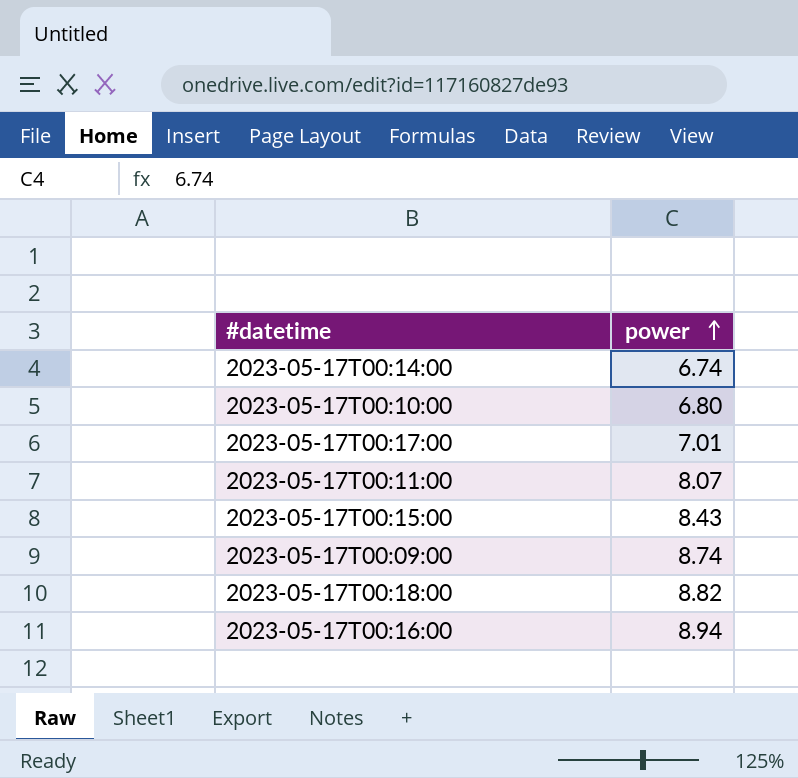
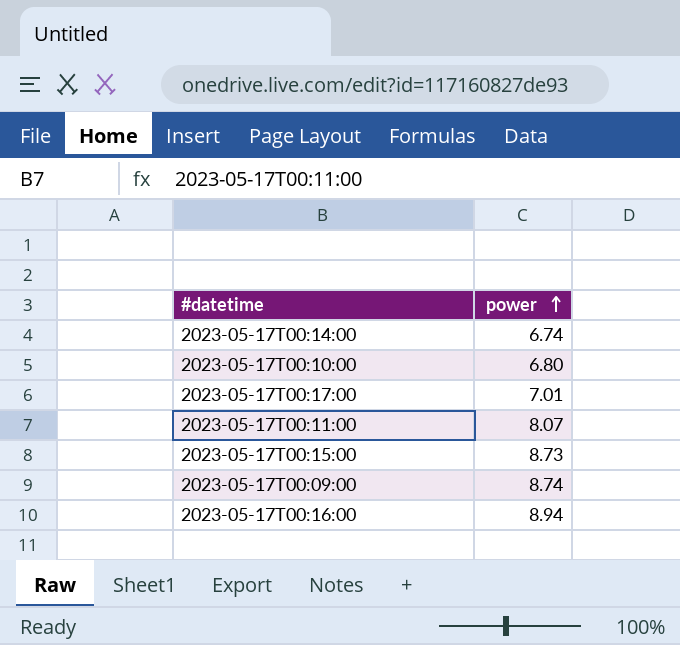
row 2023-05-17T00:18:00: 8.82 -> none
2023-05-17T00:15:00 | power: 8.43 -> 8.73

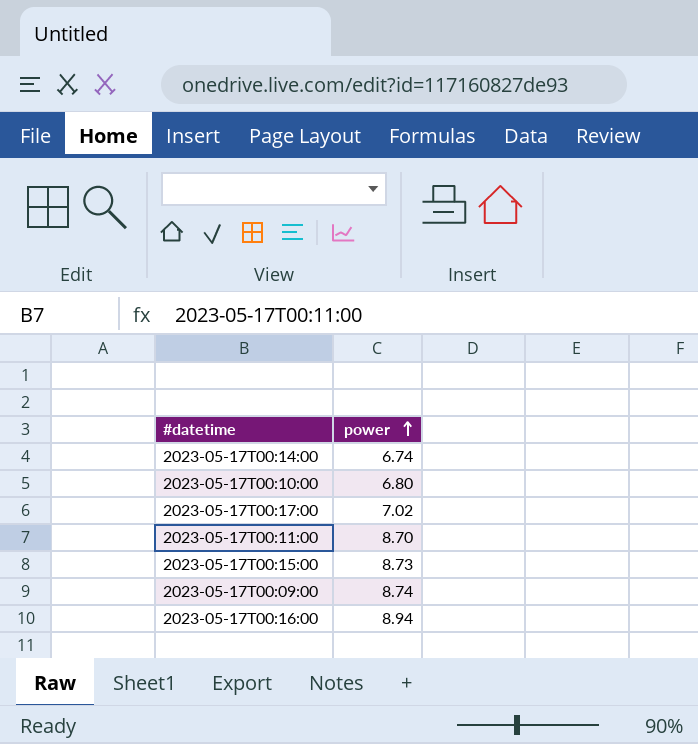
2023-05-17T00:17:00 | power: 7.01 -> 7.02
2023-05-17T00:11:00 | power: 8.07 -> 8.70

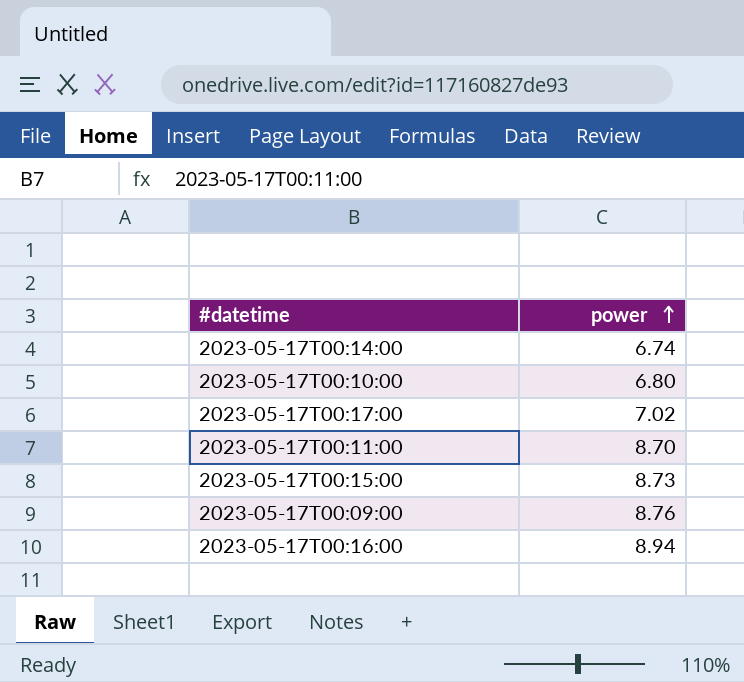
2023-05-17T00:09:00 | power: 8.74 -> 8.76

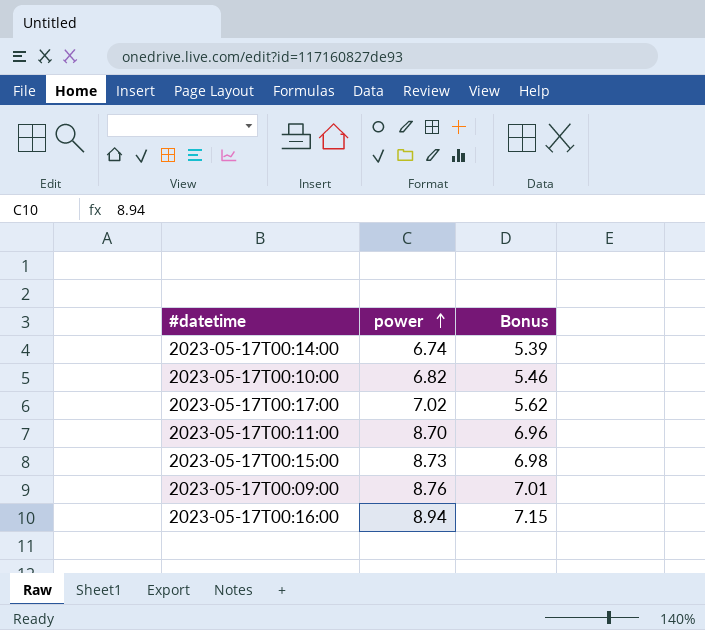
column Bonus | formula: none -> [power] * 0.8
2023-05-17T00:10:00 | power: 6.80 -> 6.82

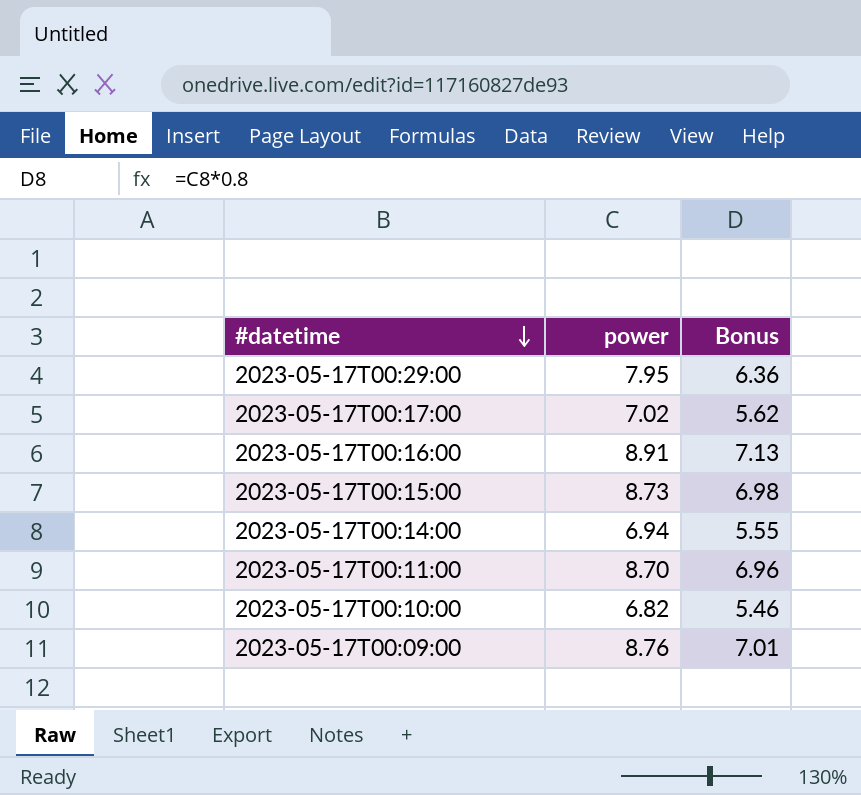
row order: power ascending -> #datetime descending
row 2023-05-17T00:29:00: none -> 7.95 | 6.36
2023-05-17T00:16:00 | power: 8.94 -> 8.91
2023-05-17T00:16:00 | Bonus: 7.15 -> 7.13
2023-05-17T00:14:00 | power: 6.74 -> 6.94
2023-05-17T00:14:00 | Bonus: 5.39 -> 5.55

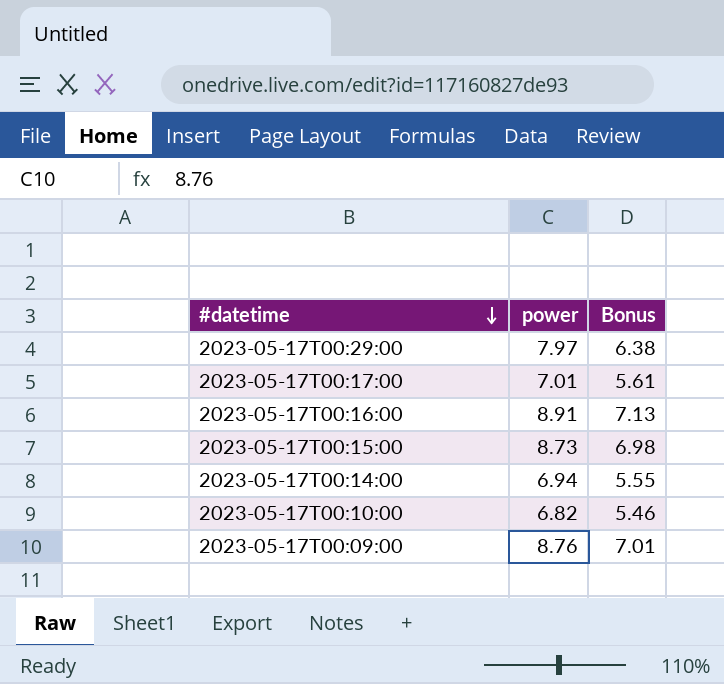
row 2023-05-17T00:11:00: 8.70 | 6.96 -> none
2023-05-17T00:29:00 | power: 7.95 -> 7.97
2023-05-17T00:29:00 | Bonus: 6.36 -> 6.38
2023-05-17T00:17:00 | power: 7.02 -> 7.01
2023-05-17T00:17:00 | Bonus: 5.62 -> 5.61

